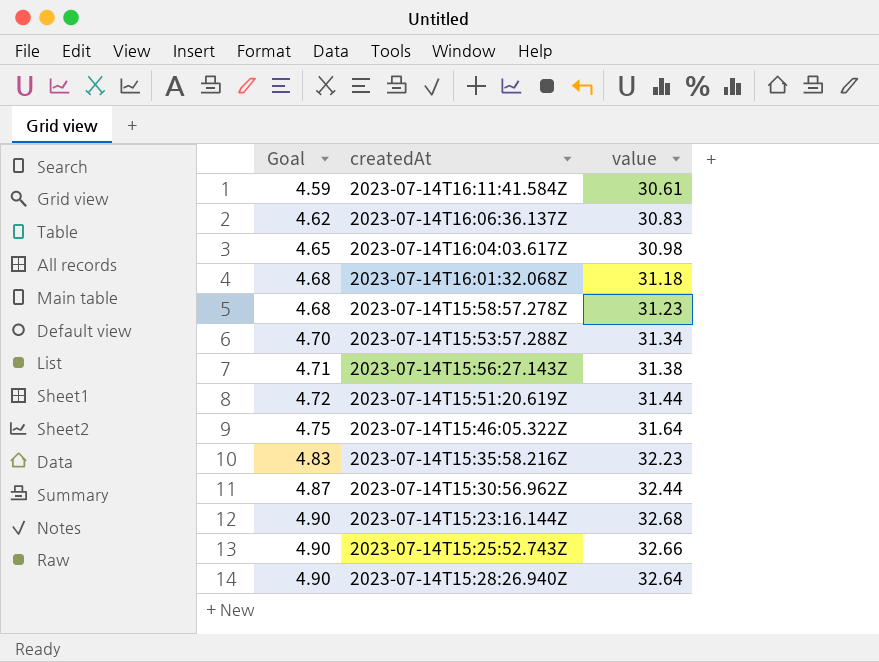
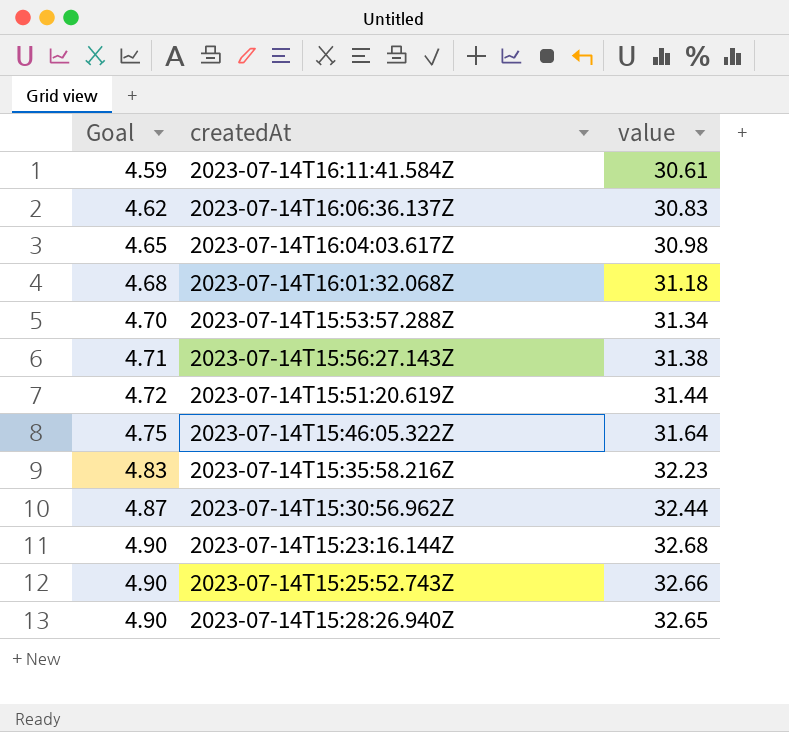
row 2023-07-14T15:58:57.278Z: 4.68 | 31.23 -> none
2023-07-14T15:28:26.940Z | value: 32.64 -> 32.65

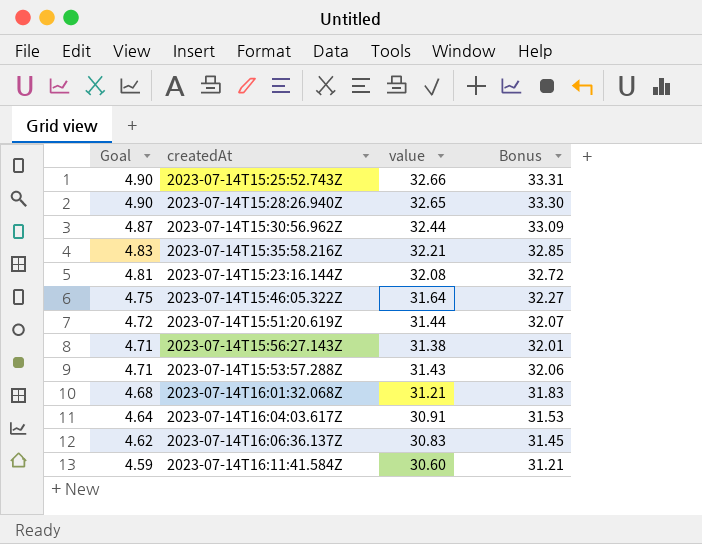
row order: Goal ascending -> Goal descending
column Bonus | formula: none -> [value] * 1.02
2023-07-14T15:35:58.216Z | value: 32.23 -> 32.21
2023-07-14T15:23:16.144Z | Goal: 4.90 -> 4.81
2023-07-14T15:23:16.144Z | value: 32.68 -> 32.08
2023-07-14T15:53:57.288Z | Goal: 4.70 -> 4.71
2023-07-14T15:53:57.288Z | value: 31.34 -> 31.43
2023-07-14T16:01:32.068Z | value: 31.18 -> 31.21
2023-07-14T16:04:03.617Z | Goal: 4.65 -> 4.64
2023-07-14T16:04:03.617Z | value: 30.98 -> 30.91
2023-07-14T16:11:41.584Z | value: 30.61 -> 30.60

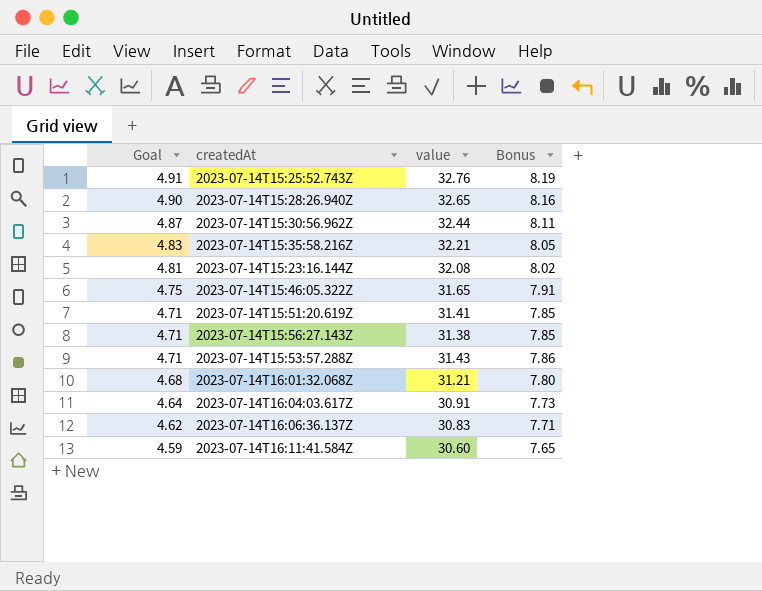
column Bonus | formula: [value] * 1.02 -> [value] * 0.25
2023-07-14T15:25:52.743Z | Goal: 4.90 -> 4.91
2023-07-14T15:25:52.743Z | value: 32.66 -> 32.76
2023-07-14T15:46:05.322Z | value: 31.64 -> 31.65
2023-07-14T15:51:20.619Z | Goal: 4.72 -> 4.71
2023-07-14T15:51:20.619Z | value: 31.44 -> 31.41

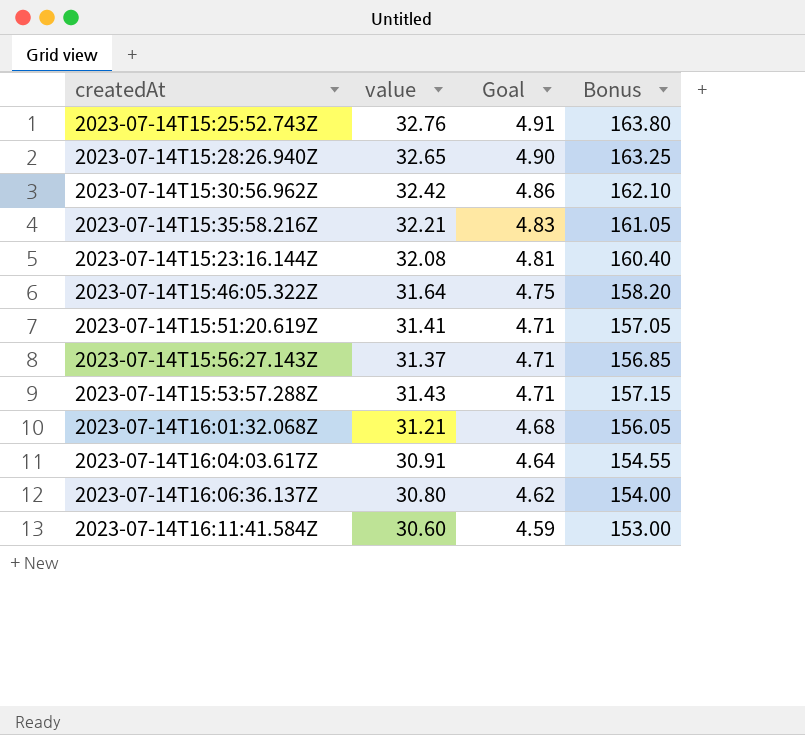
column Goal | position: 1 -> 3
column Bonus | formula: [value] * 0.25 -> [value] * 5
2023-07-14T15:30:56.962Z | value: 32.44 -> 32.42
2023-07-14T15:30:56.962Z | Goal: 4.87 -> 4.86
2023-07-14T15:46:05.322Z | value: 31.65 -> 31.64
2023-07-14T15:56:27.143Z | value: 31.38 -> 31.37
2023-07-14T16:06:36.137Z | value: 30.83 -> 30.80

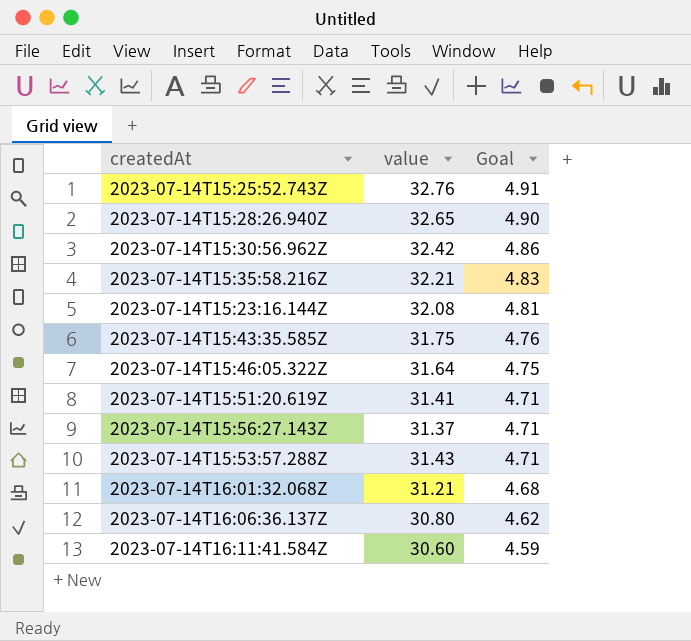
column Bonus | formula: [value] * 5 -> none
row 2023-07-14T16:04:03.617Z: 30.91 | 4.64 | 154.55 -> none
row 2023-07-14T15:43:35.585Z: none -> 31.75 | 4.76

